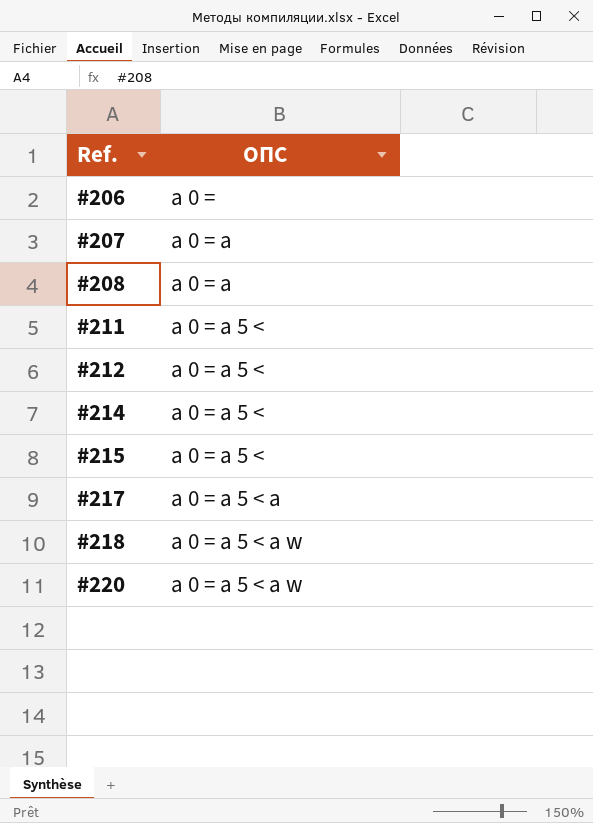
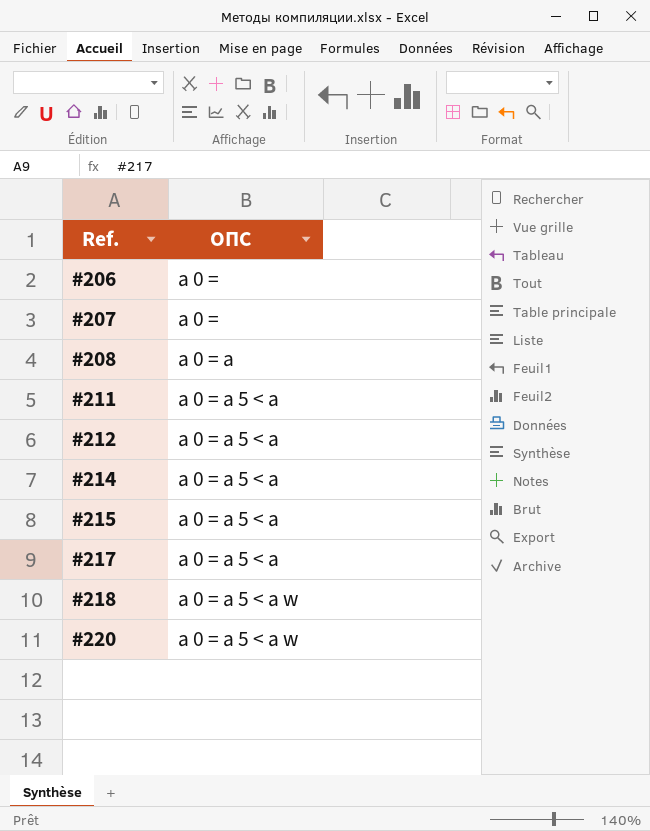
#207 | ОПС: a 0 = a -> a 0 =
#211 | ОПС: a 0 = a 5 < -> a 0 = a 5 < a
#212 | ОПС: a 0 = a 5 < -> a 0 = a 5 < a
#214 | ОПС: a 0 = a 5 < -> a 0 = a 5 < a
#215 | ОПС: a 0 = a 5 < -> a 0 = a 5 < a

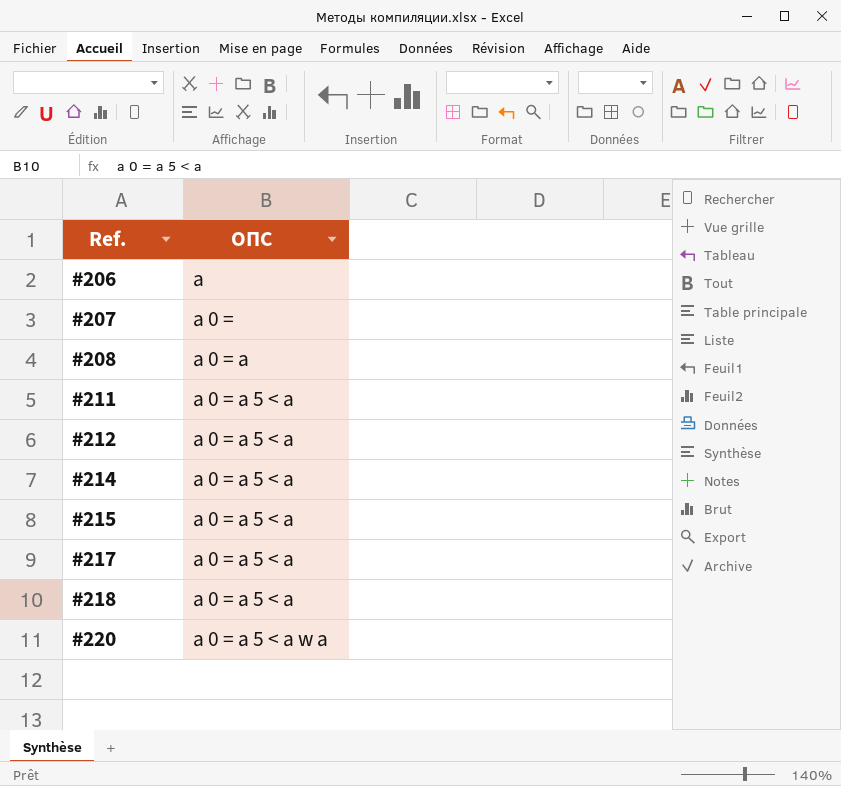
#206 | ОПС: a 0 = -> a
#218 | ОПС: a 0 = a 5 < a w -> a 0 = a 5 < a
#220 | ОПС: a 0 = a 5 < a w -> a 0 = a 5 < a w a

